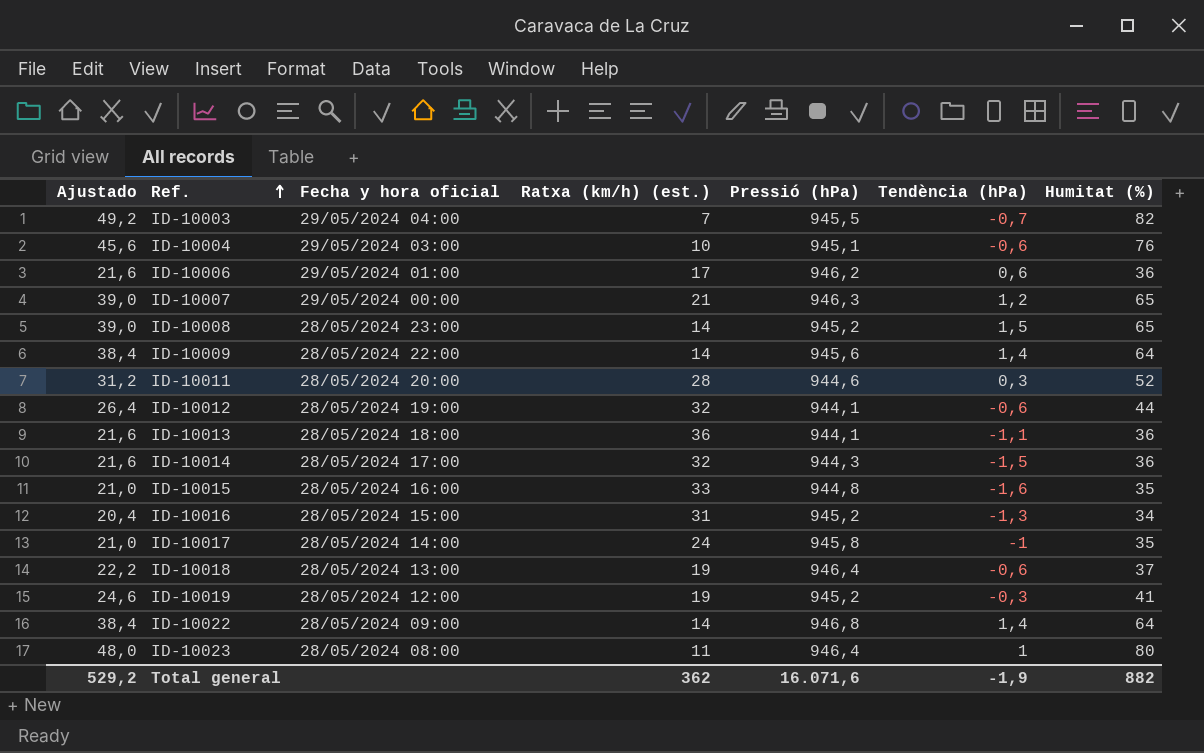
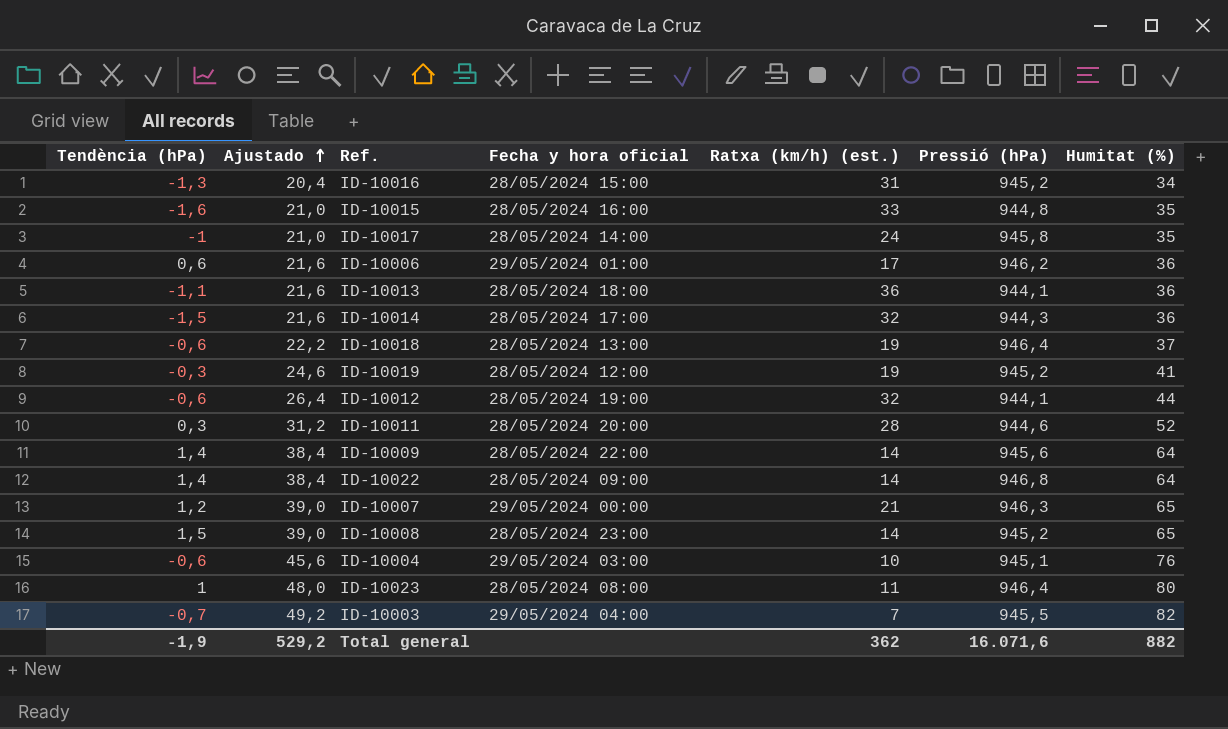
row order: Ref. ascending -> Ajustado ascending
column Tendència (hPa) | position: 6 -> 1

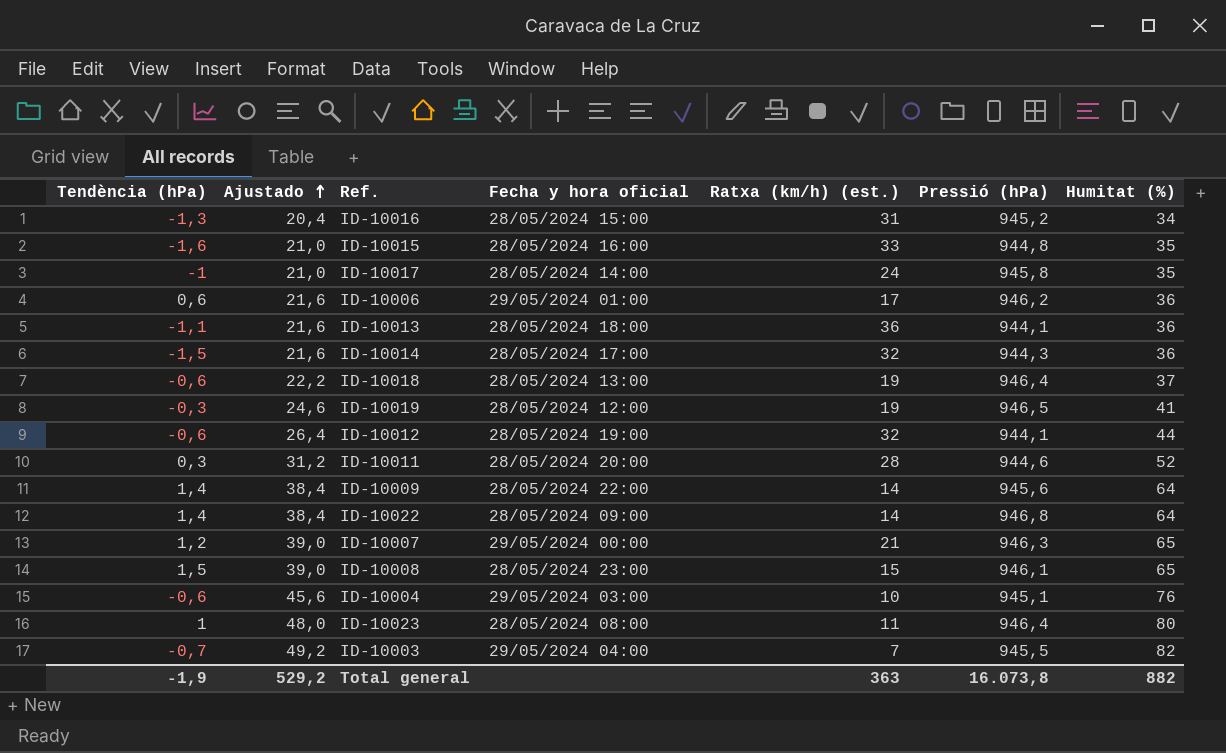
ID-10019 | Pressió (hPa): 945,2 -> 946,5
ID-10008 | Ratxa (km/h) (est.): 14 -> 15
ID-10008 | Pressió (hPa): 945,2 -> 946,1
Total general | Ratxa (km/h) (est.): 362 -> 363
Total general | Pressió (hPa): 16.071,6 -> 16.073,8

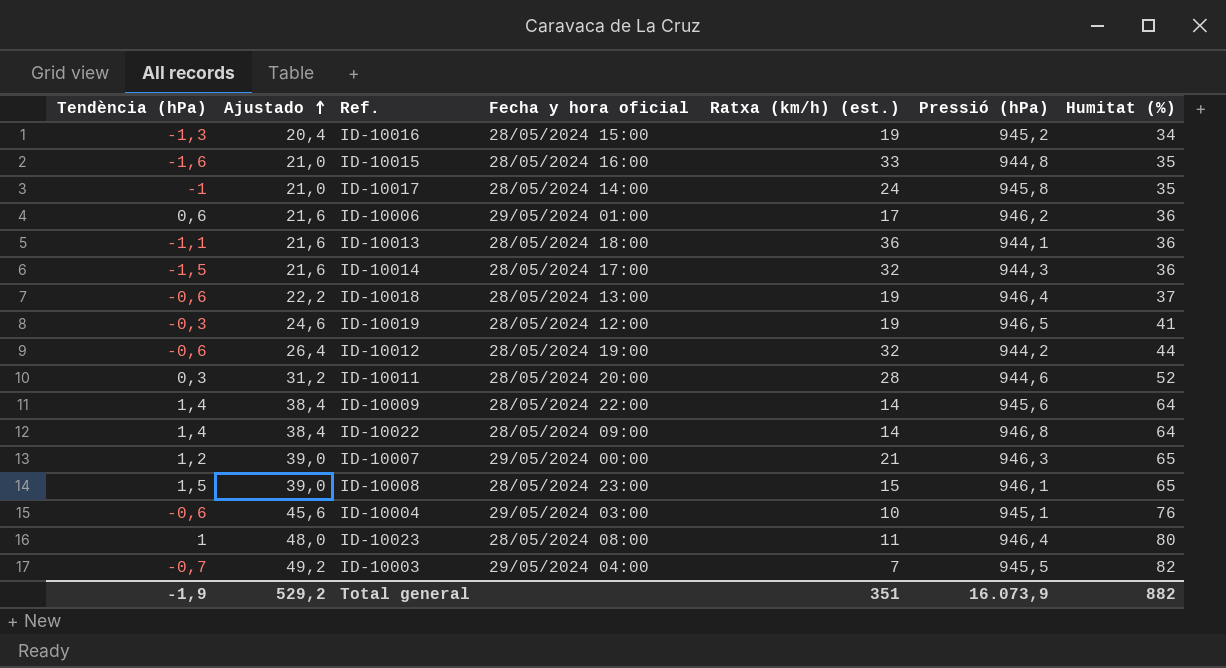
ID-10016 | Ratxa (km/h) (est.): 31 -> 19
ID-10012 | Pressió (hPa): 944,1 -> 944,2
Total general | Ratxa (km/h) (est.): 363 -> 351
Total general | Pressió (hPa): 16.073,8 -> 16.073,9

